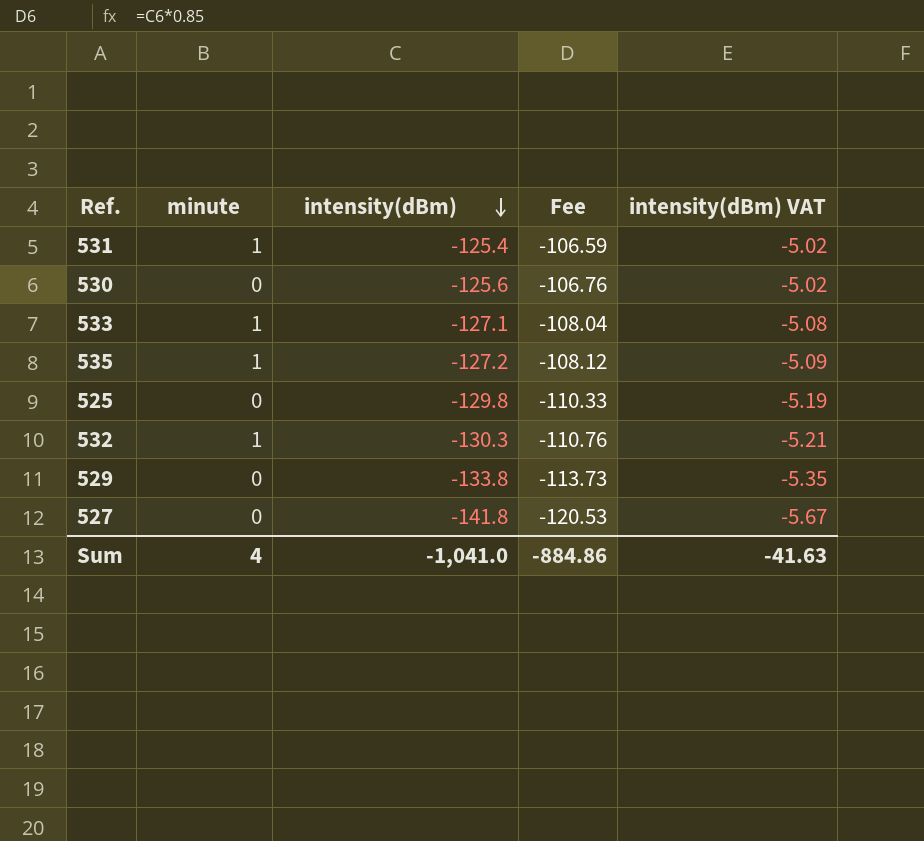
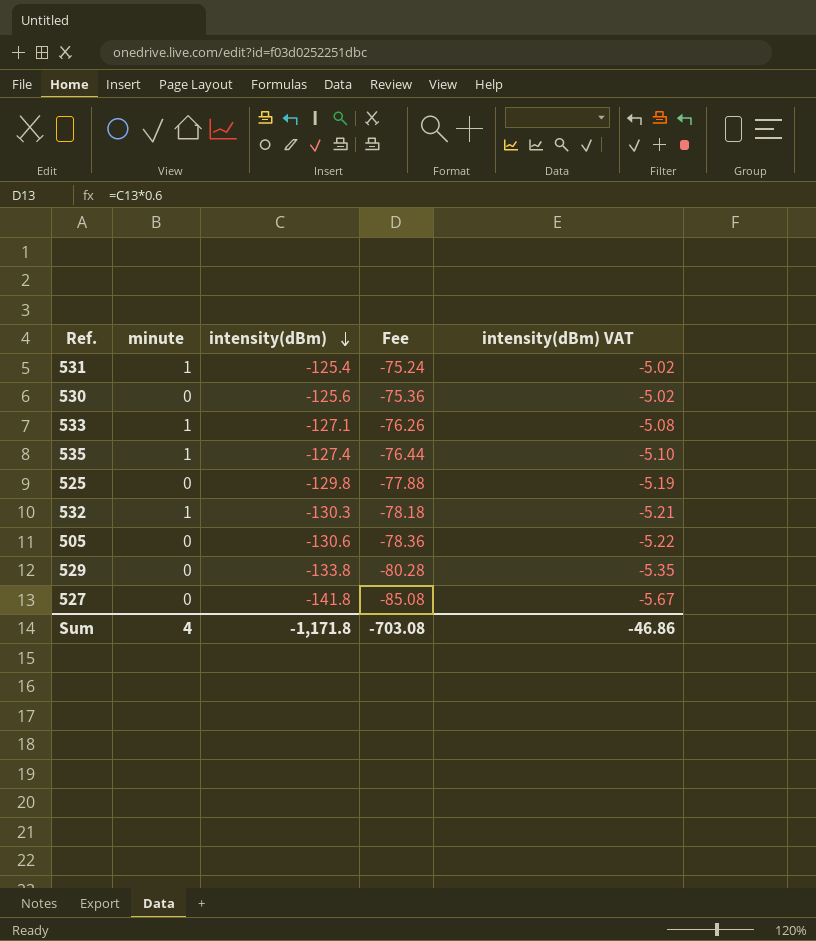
column Fee | formula: [intensity(dBm)] * 0.85 -> [intensity(dBm)] * 0.6
535 | intensity(dBm): -127.2 -> -127.4
535 | intensity(dBm) VAT: -5.09 -> -5.10
row 505: none -> 0 | -130.6 | -78.36 | -5.22
Sum | intensity(dBm): -1,041.0 -> -1,171.8
Sum | Fee: -884.86 -> -703.08
Sum | intensity(dBm) VAT: -41.63 -> -46.86

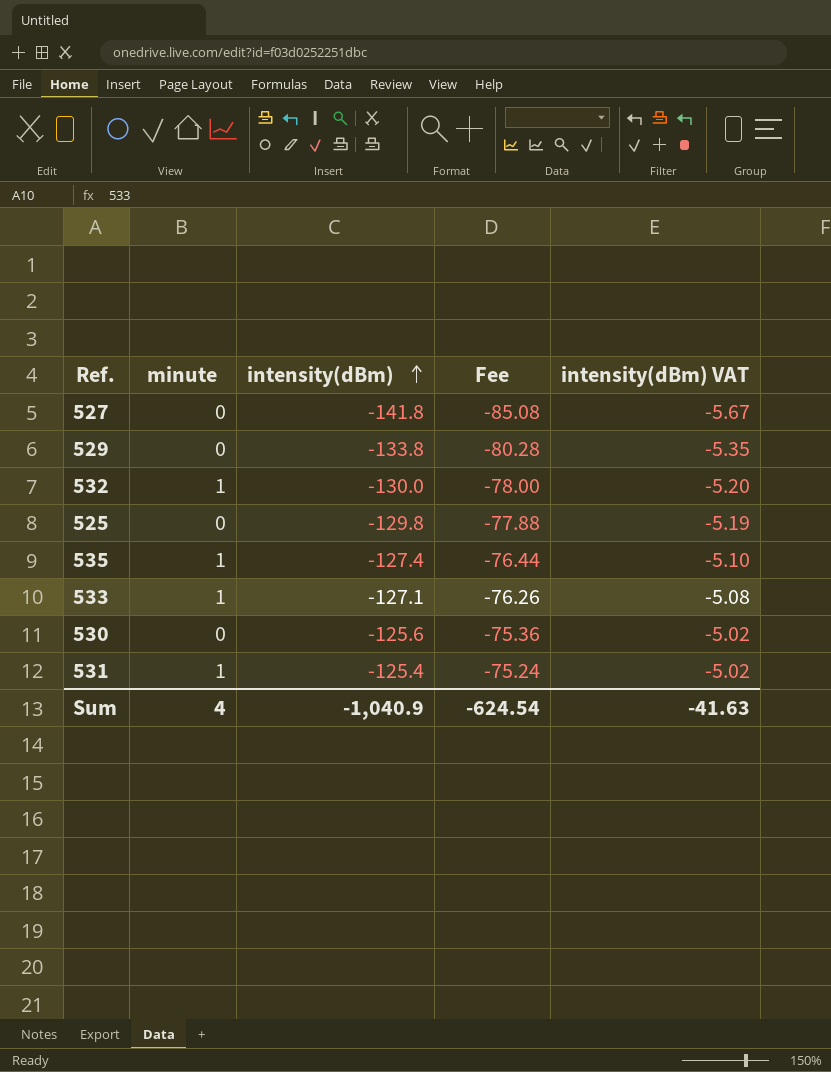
row order: intensity(dBm) descending -> intensity(dBm) ascending
row 505: 0 | -130.6 | -78.36 | -5.22 -> none
532 | intensity(dBm): -130.3 -> -130.0
532 | Fee: -78.18 -> -78.00
532 | intensity(dBm) VAT: -5.21 -> -5.20
Sum | intensity(dBm): -1,171.8 -> -1,040.9
Sum | Fee: -703.08 -> -624.54
Sum | intensity(dBm) VAT: -46.86 -> -41.63

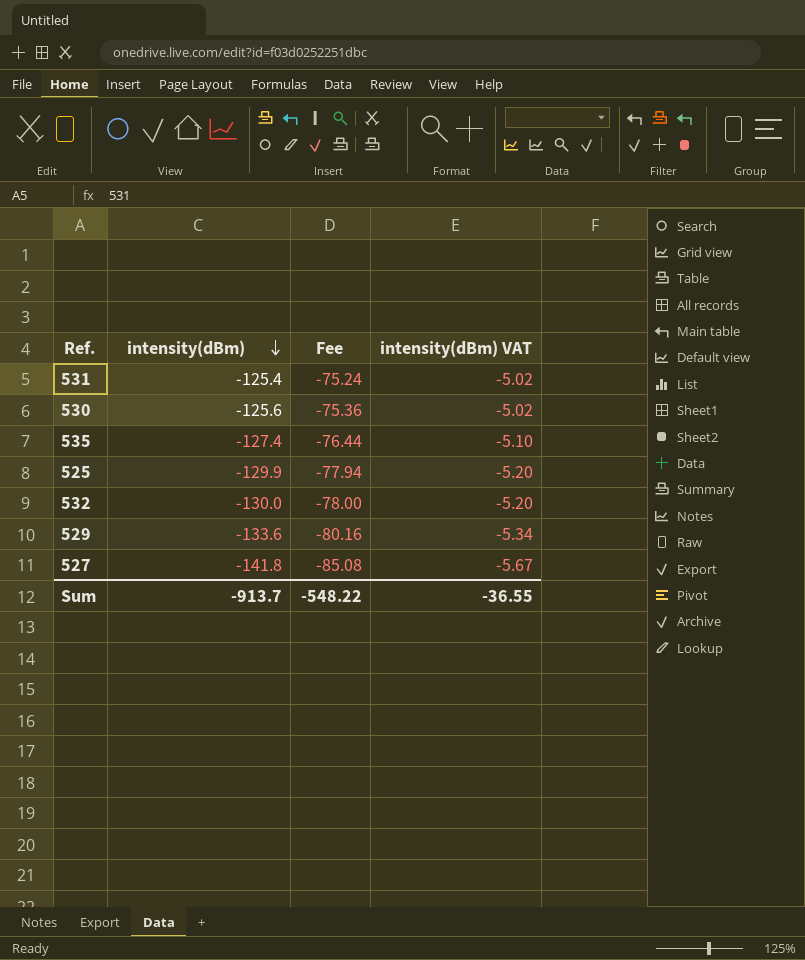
row order: intensity(dBm) ascending -> intensity(dBm) descending
column minute | position: 2 -> none
row 533: 1 | -127.1 | -76.26 | -5.08 -> none
525 | intensity(dBm): -129.8 -> -129.9
525 | Fee: -77.88 -> -77.94
525 | intensity(dBm) VAT: -5.19 -> -5.20
529 | intensity(dBm): -133.8 -> -133.6
529 | Fee: -80.28 -> -80.16
529 | intensity(dBm) VAT: -5.35 -> -5.34
Sum | intensity(dBm): -1,040.9 -> -913.7
Sum | Fee: -624.54 -> -548.22
Sum | intensity(dBm) VAT: -41.63 -> -36.55

